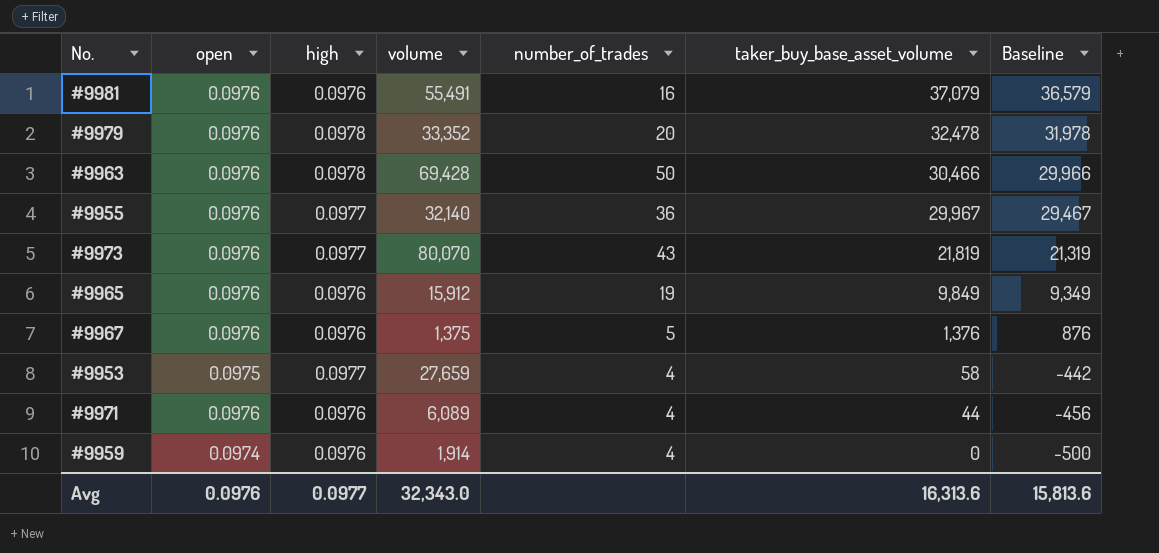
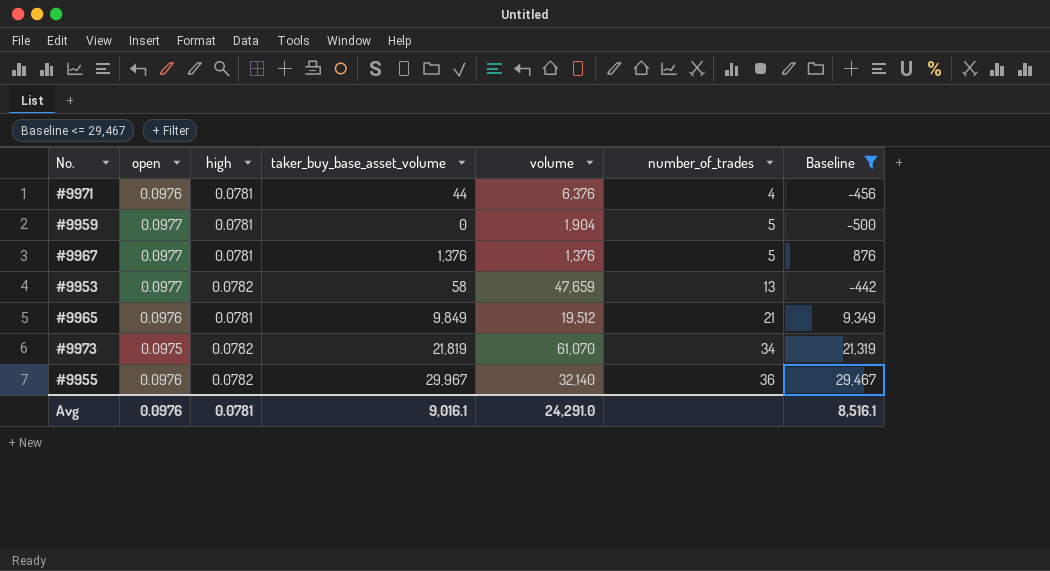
filter: none -> Baseline <= 29,467
row order: taker_buy_base_asset_volume descending -> number_of_trades ascending
column taker_buy_base_asset_volume | position: 6 -> 4
#9971 | high: 0.0976 -> 0.0781
#9971 | volume: 6,089 -> 6,376
#9959 | open: 0.0974 -> 0.0977
#9959 | high: 0.0976 -> 0.0781
#9959 | volume: 1,914 -> 1,904
#9959 | number_of_trades: 4 -> 5
#9967 | open: 0.0976 -> 0.0977
#9967 | high: 0.0976 -> 0.0781
#9967 | volume: 1,375 -> 1,376
#9953 | open: 0.0975 -> 0.0977
#9953 | high: 0.0977 -> 0.0782
#9953 | volume: 27,659 -> 47,659
#9953 | number_of_trades: 4 -> 13
#9965 | high: 0.0976 -> 0.0781
#9965 | volume: 15,912 -> 19,512
#9965 | number_of_trades: 19 -> 21
#9973 | open: 0.0976 -> 0.0975
#9973 | high: 0.0977 -> 0.0782
#9973 | volume: 80,070 -> 61,070
#9973 | number_of_trades: 43 -> 34
#9955 | high: 0.0977 -> 0.0782
Avg | high: 0.0977 -> 0.0781
Avg | taker_buy_base_asset_volume: 16,313.6 -> 9,016.1
Avg | volume: 32,343.0 -> 24,291.0
Avg | Baseline: 15,813.6 -> 8,516.1

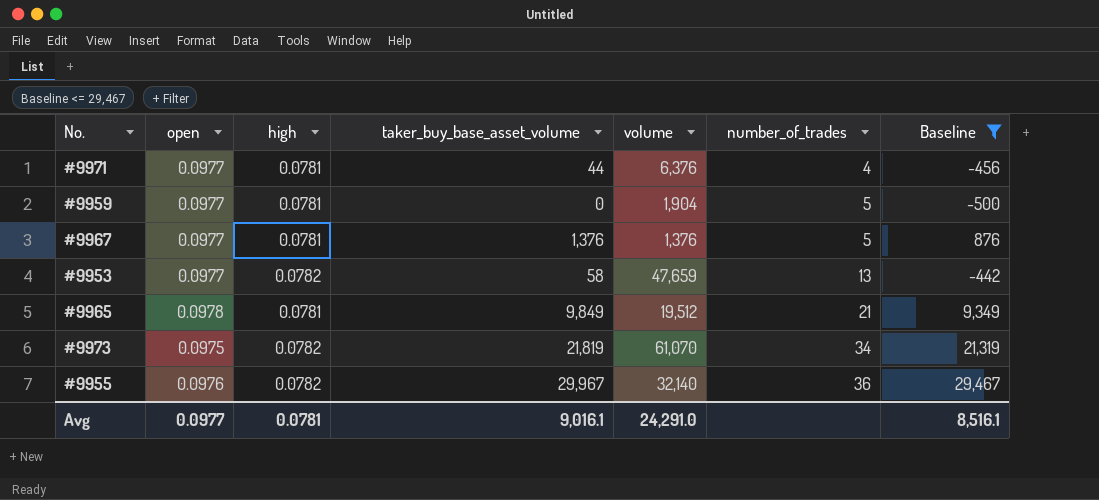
#9971 | open: 0.0976 -> 0.0977
#9965 | open: 0.0976 -> 0.0978
Avg | open: 0.0976 -> 0.0977

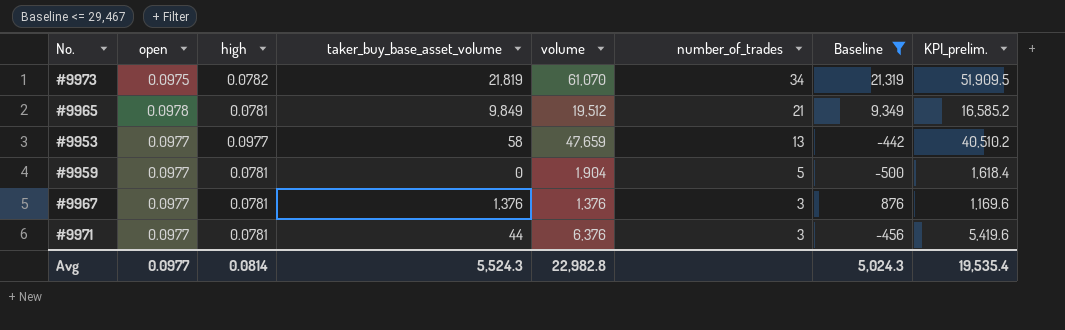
row order: number_of_trades ascending -> number_of_trades descending
column KPI_prelim. | formula: none -> [volume] * 0.85
row #9955: 0.0976 | 0.0782 | 29,967 | 32,140 | 36 | 29,467 -> none
#9953 | high: 0.0782 -> 0.0977
#9967 | number_of_trades: 5 -> 3
#9971 | number_of_trades: 4 -> 3
Avg | high: 0.0781 -> 0.0814
Avg | taker_buy_base_asset_volume: 9,016.1 -> 5,524.3
Avg | volume: 24,291.0 -> 22,982.8
Avg | Baseline: 8,516.1 -> 5,024.3

